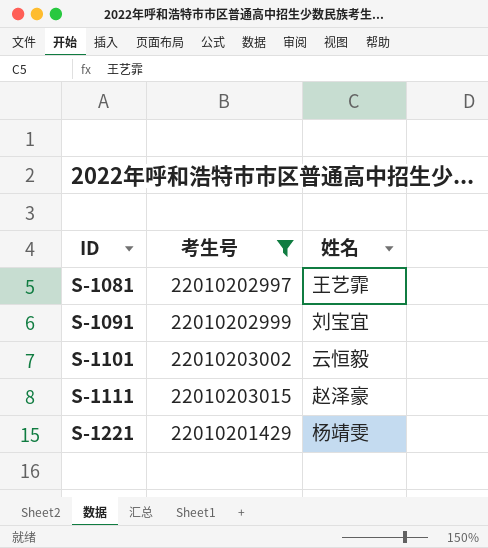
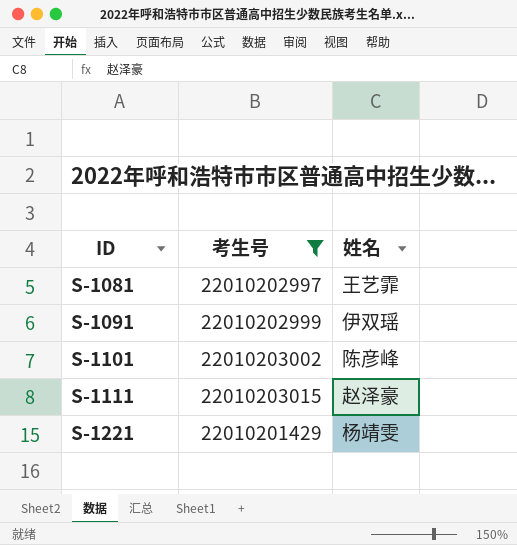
S-1091 | 姓名: 刘宝宜 -> 伊双瑶
S-1101 | 姓名: 云恒毅 -> 陈彦峰

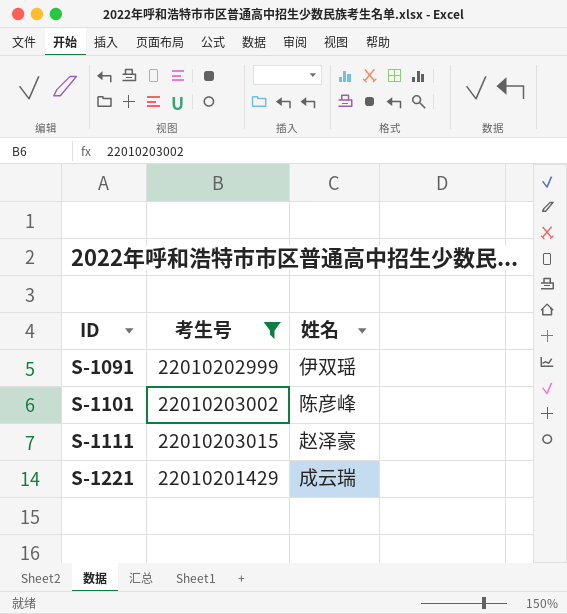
row S-1081: 22010202997 | 王艺霏 -> none
S-1221 | 姓名: 杨靖雯 -> 成云瑞

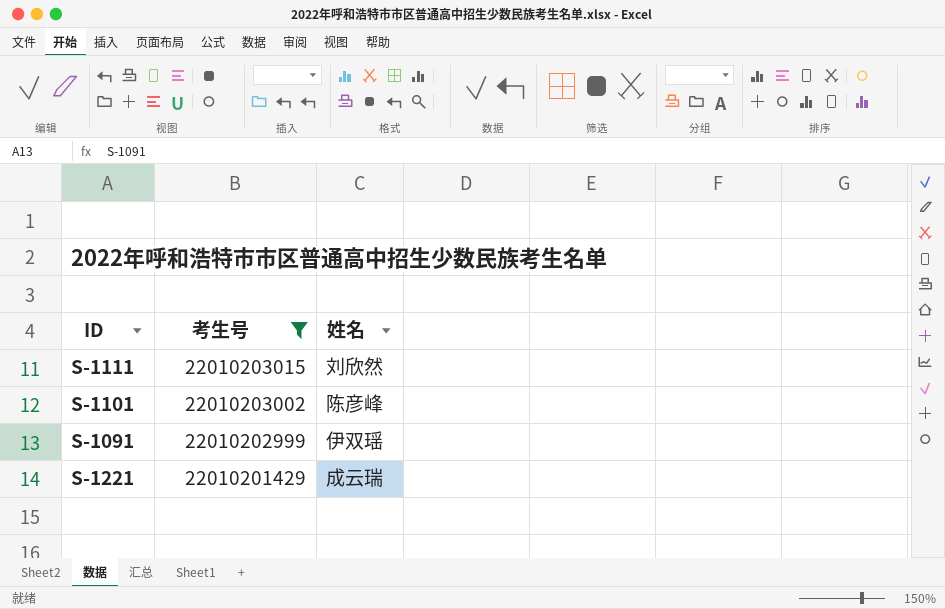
row order: ID ascending -> 考生号 descending
S-1111 | 姓名: 赵泽豪 -> 刘欣然

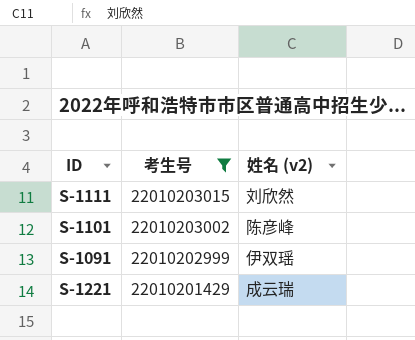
column name: 姓名 -> 姓名 (v2)

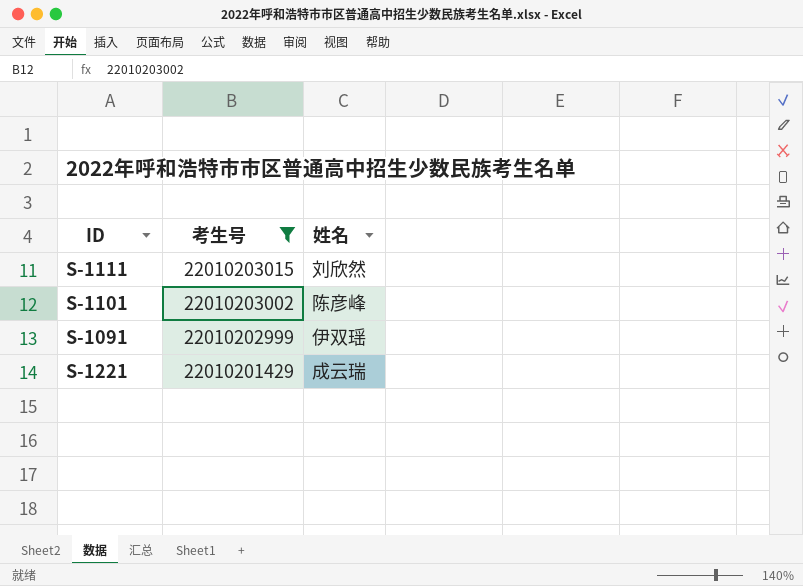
column name: 姓名 (v2) -> 姓名

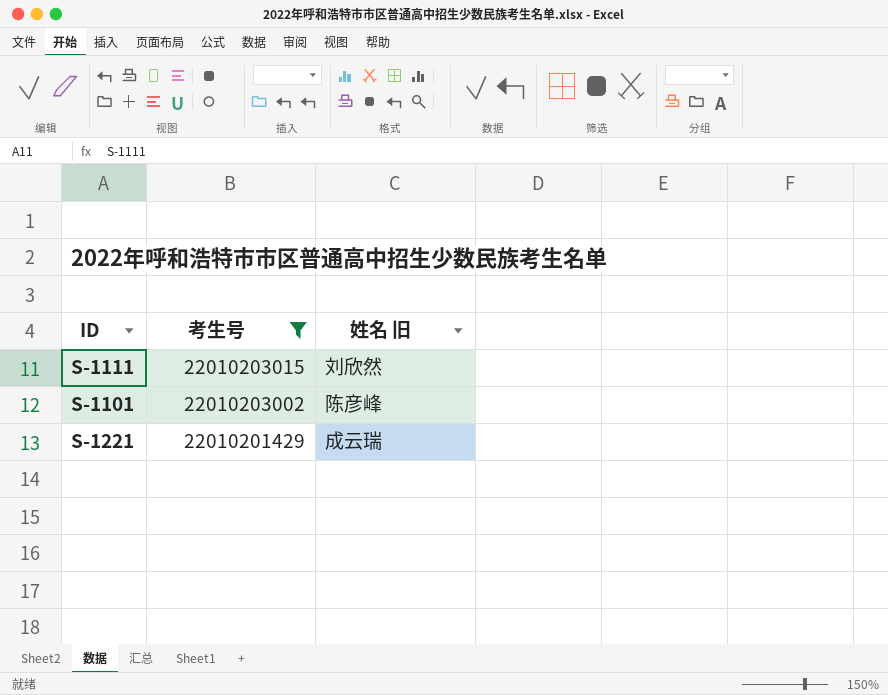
column name: 姓名 -> 姓名 旧
row S-1091: 22010202999 | 伊双瑶 -> none

